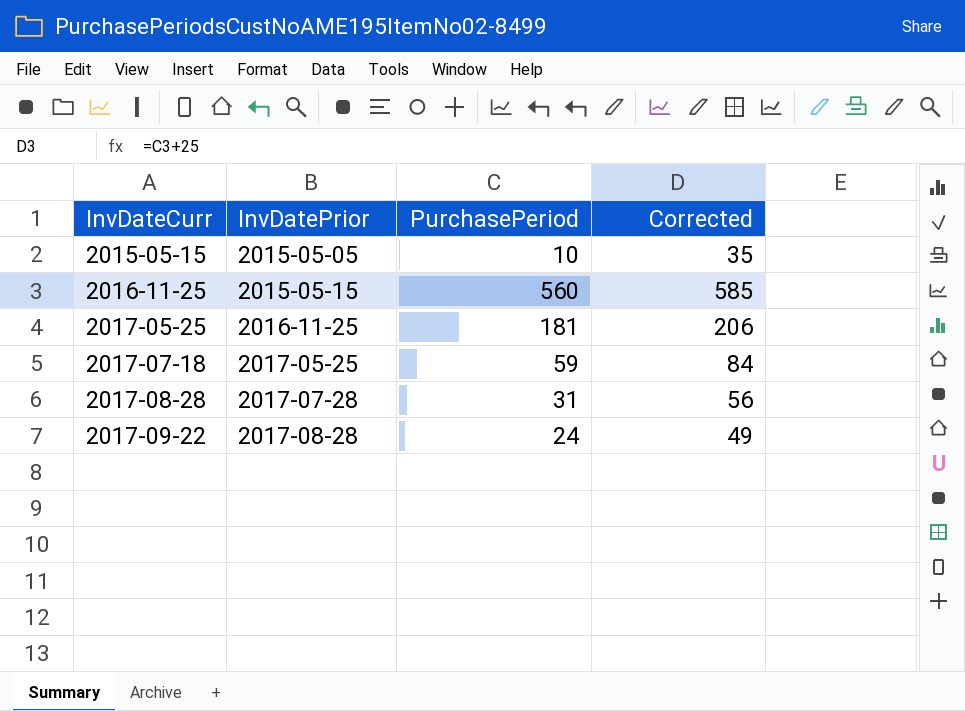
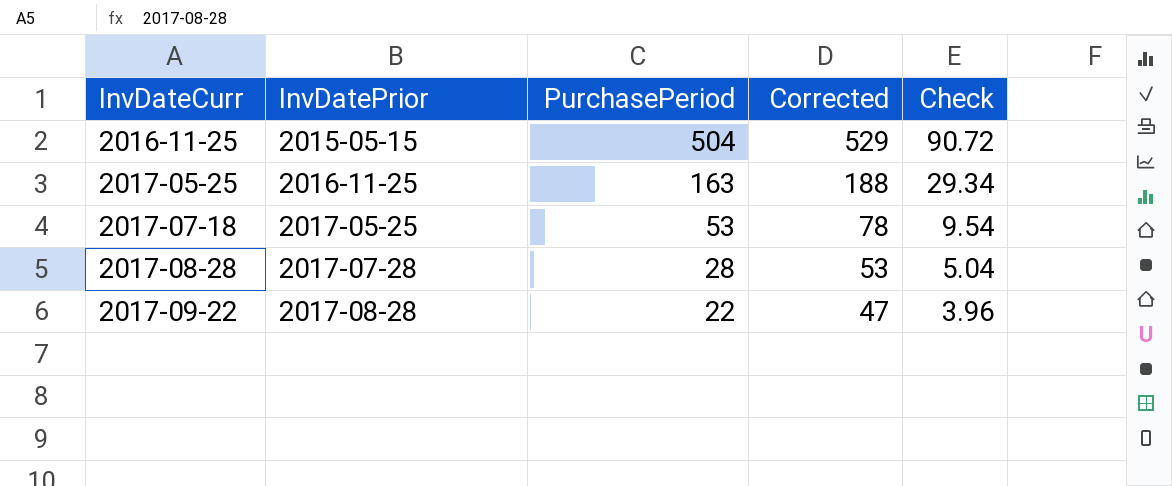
column Check | formula: none -> [PurchasePeriod] * 0.18
row 2015-05-15: 2015-05-05 | 10 | 35 -> none
2016-11-25 | PurchasePeriod: 560 -> 504
2016-11-25 | Corrected: 585 -> 529
2017-05-25 | PurchasePeriod: 181 -> 163
2017-05-25 | Corrected: 206 -> 188
2017-07-18 | PurchasePeriod: 59 -> 53
2017-07-18 | Corrected: 84 -> 78
2017-08-28 | PurchasePeriod: 31 -> 28
2017-08-28 | Corrected: 56 -> 53
2017-09-22 | PurchasePeriod: 24 -> 22
2017-09-22 | Corrected: 49 -> 47

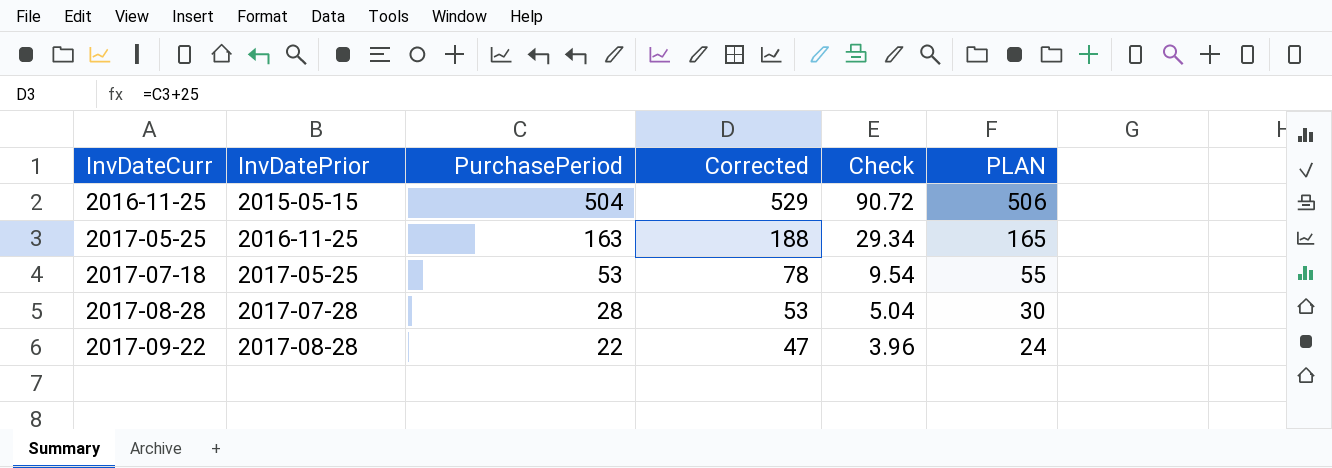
column PLAN | formula: none -> [PurchasePeriod] + 2

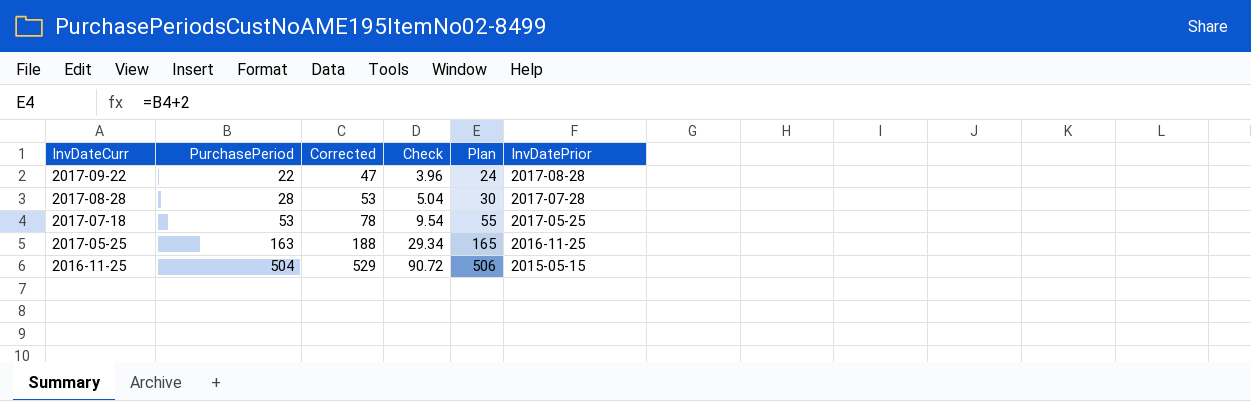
row order: InvDateCurr ascending -> InvDateCurr descending
column name: PLAN -> Plan
column InvDatePrior | position: 2 -> 6

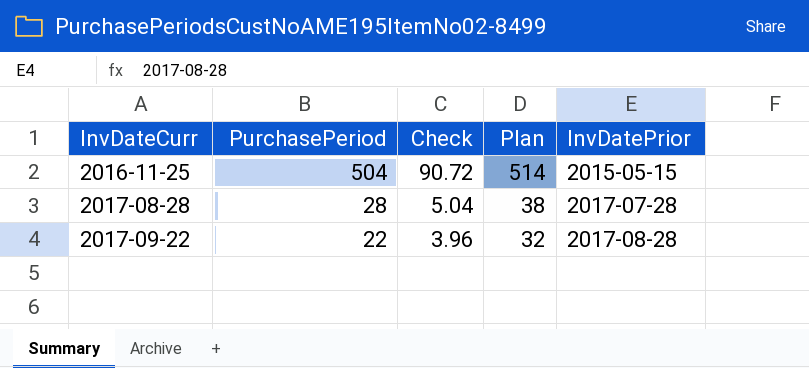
row order: InvDateCurr descending -> InvDateCurr ascending
column Corrected | formula: [PurchasePeriod] + 25 -> none
column Plan | formula: [PurchasePeriod] + 2 -> [PurchasePeriod] + 10
row 2017-07-18: 53 | 78 | 9.54 | 55 | 2017-05-25 -> none
row 2017-05-25: 163 | 188 | 29.34 | 165 | 2016-11-25 -> none

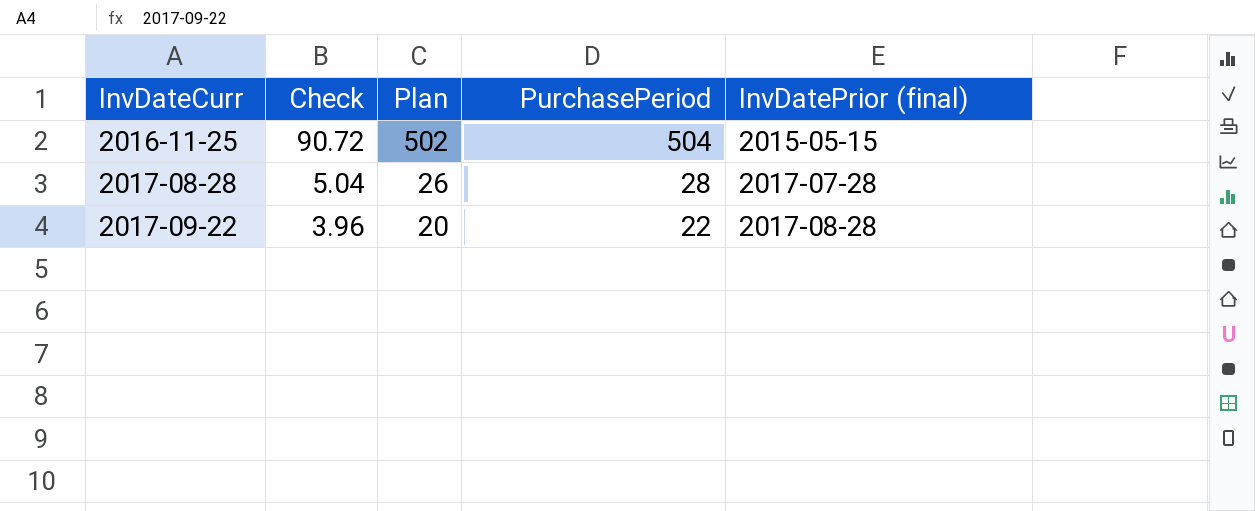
column Plan | formula: [PurchasePeriod] + 10 -> [PurchasePeriod] - 2
column PurchasePeriod | position: 2 -> 4
column name: InvDatePrior -> InvDatePrior (final)

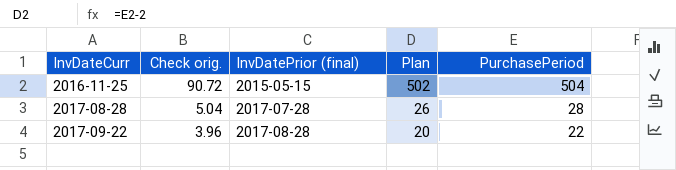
column name: Check -> Check orig.
column InvDatePrior (final) | position: 5 -> 3

